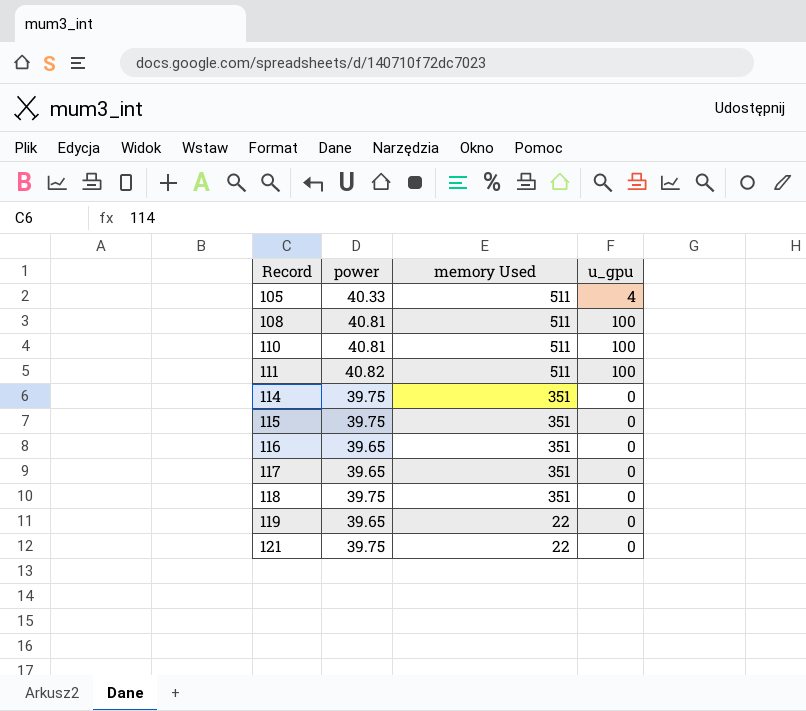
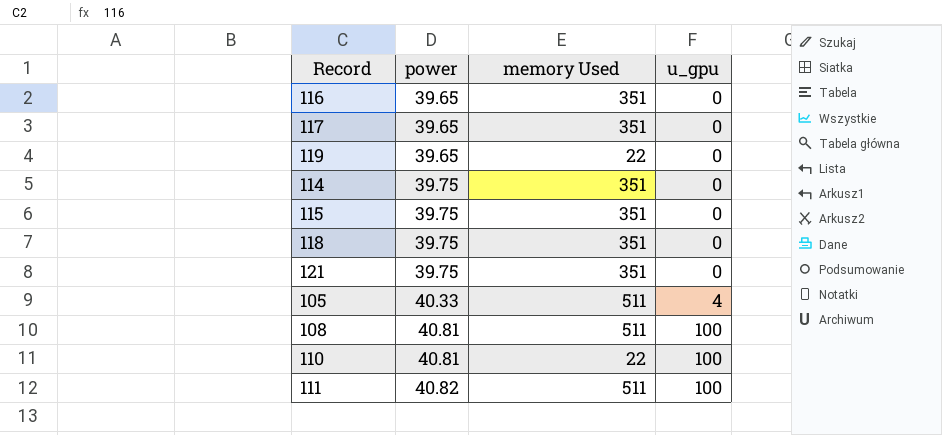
row order: Record ascending -> power ascending
121 | memory Used: 22 -> 351
110 | memory Used: 511 -> 22

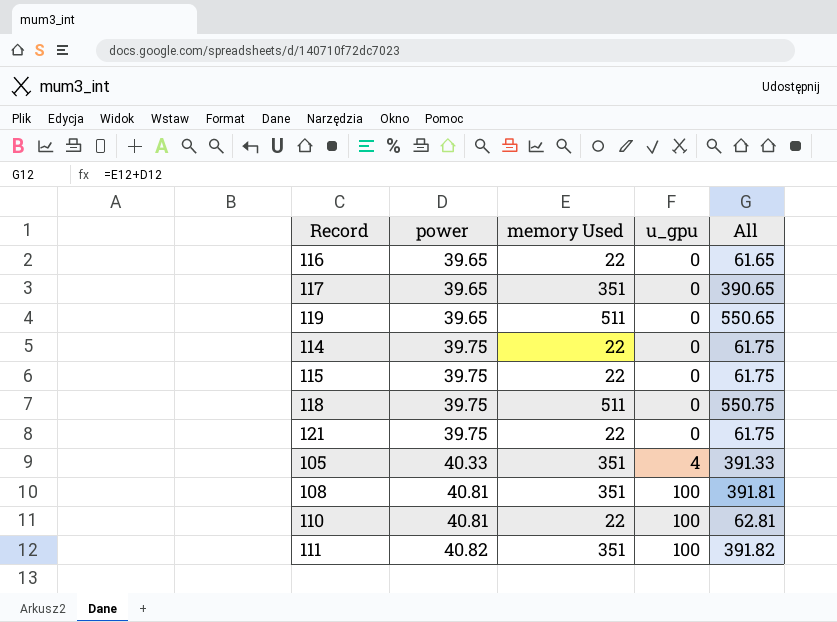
column All | formula: none -> [power] + [memory Used]
116 | memory Used: 351 -> 22
119 | memory Used: 22 -> 511
114 | memory Used: 351 -> 22
115 | memory Used: 351 -> 22
118 | memory Used: 351 -> 511
121 | memory Used: 351 -> 22
105 | memory Used: 511 -> 351
108 | memory Used: 511 -> 351
111 | memory Used: 511 -> 351

